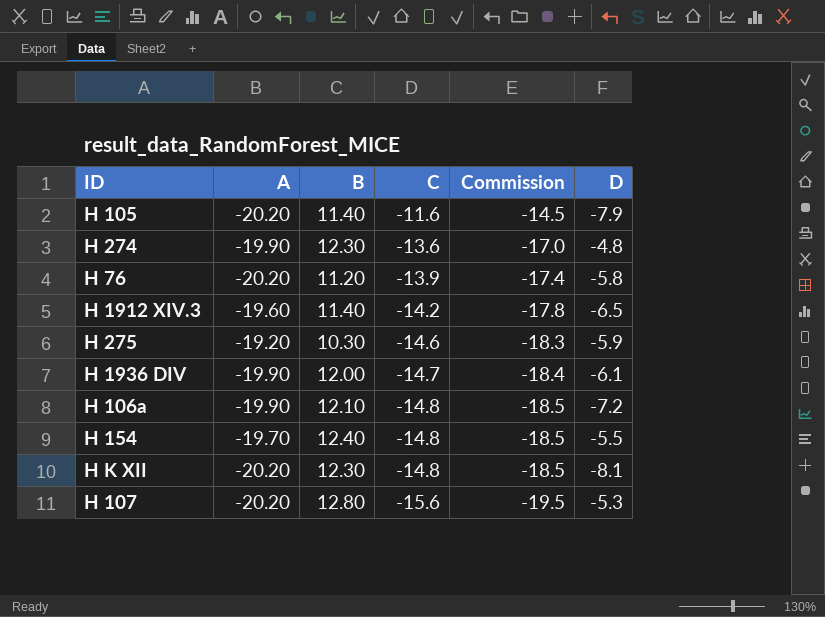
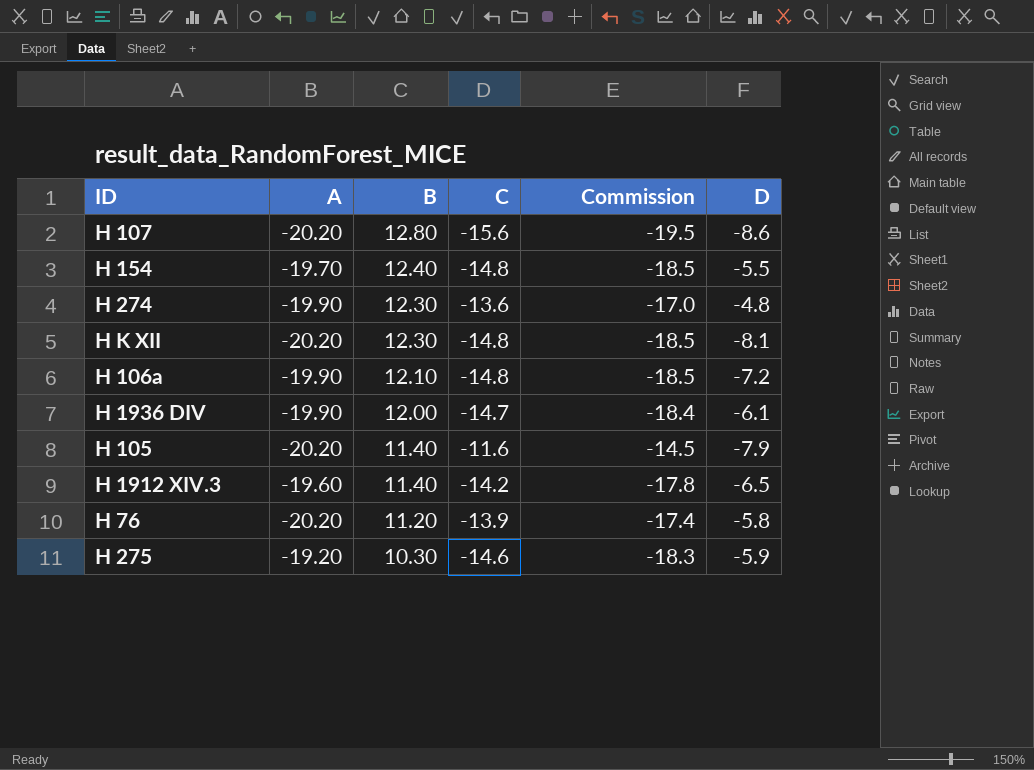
row order: C descending -> B descending
H 107 | D: -5.3 -> -8.6

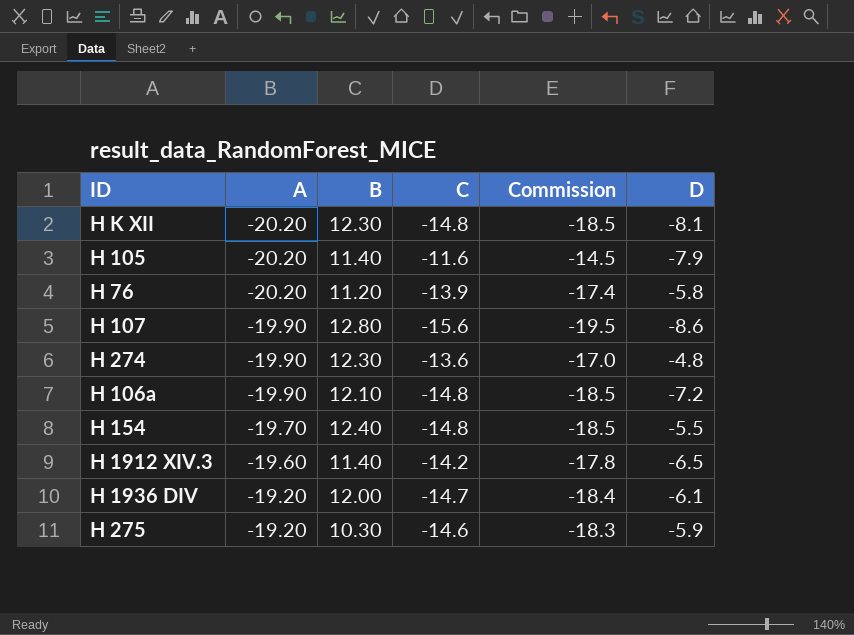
row order: B descending -> A ascending
H 107 | A: -20.20 -> -19.90
H 1936 DIV | A: -19.90 -> -19.20

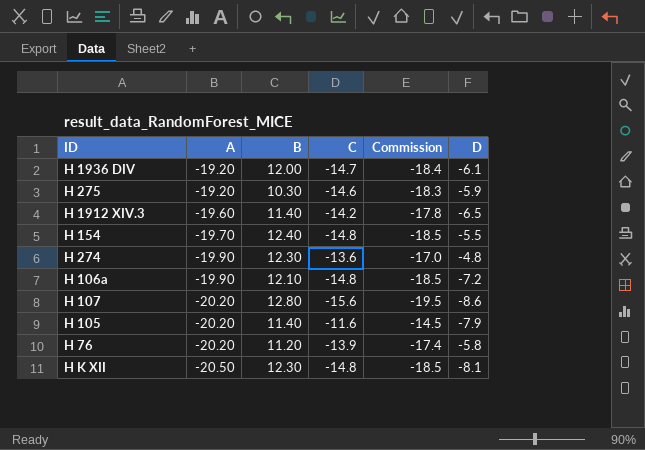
row order: A ascending -> A descending
H 107 | A: -19.90 -> -20.20
H K XII | A: -20.20 -> -20.50

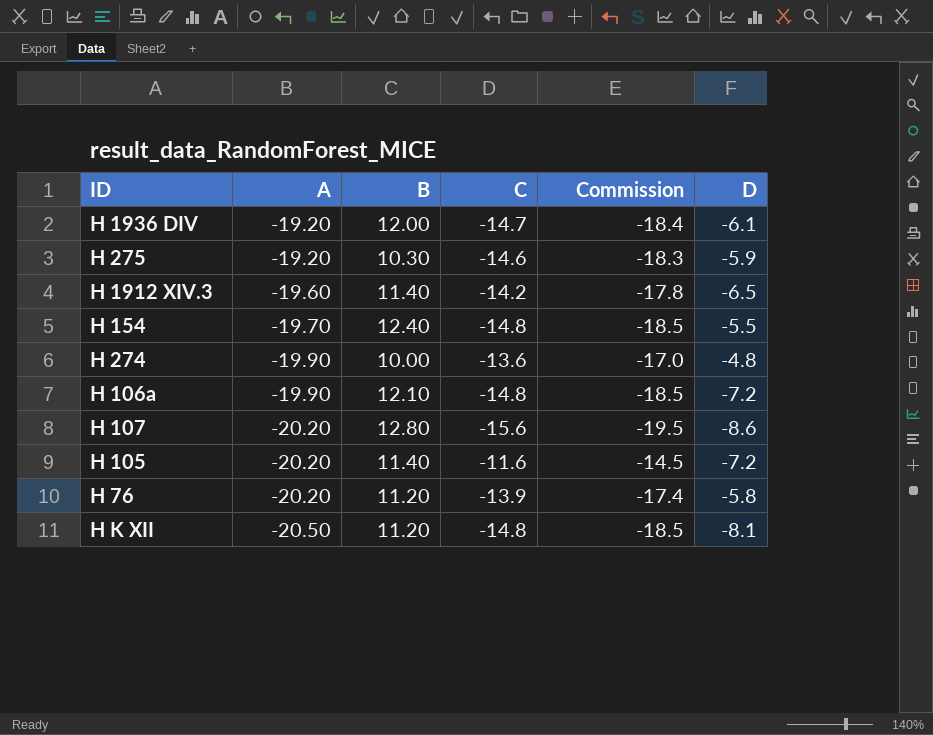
H 274 | B: 12.30 -> 10.00
H 105 | D: -7.9 -> -7.2
H K XII | B: 12.30 -> 11.20

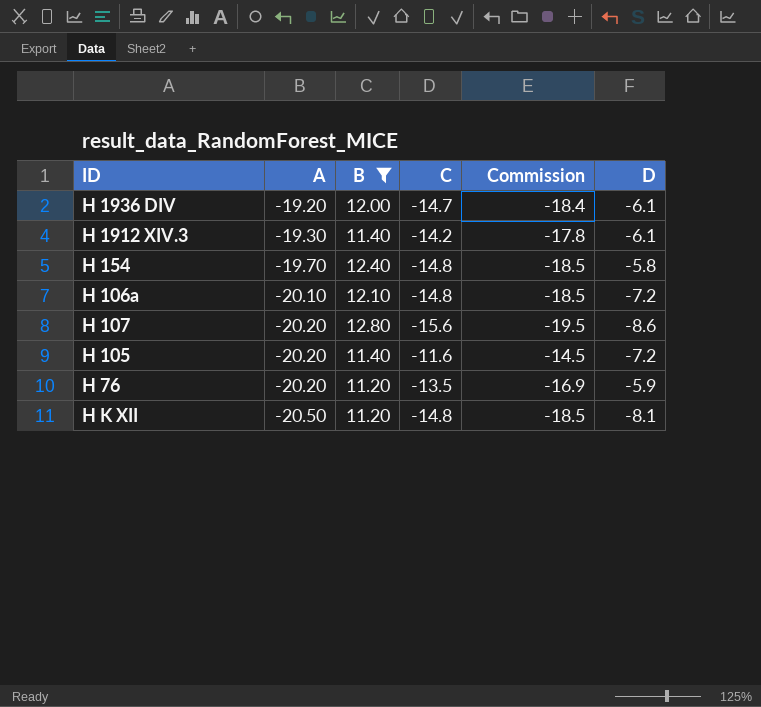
filter: none -> B >= 11.20
H 1912 XIV.3 | A: -19.60 -> -19.30
H 1912 XIV.3 | D: -6.5 -> -6.1
H 154 | D: -5.5 -> -5.8
H 106a | A: -19.90 -> -20.10
H 76 | C: -13.9 -> -13.5
H 76 | Commission: -17.4 -> -16.9
H 76 | D: -5.8 -> -5.9

